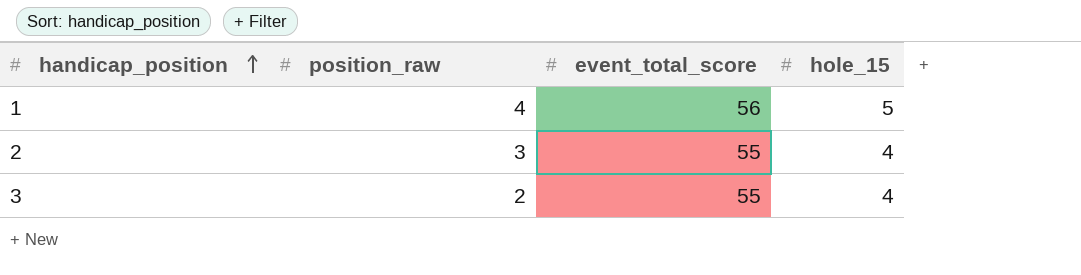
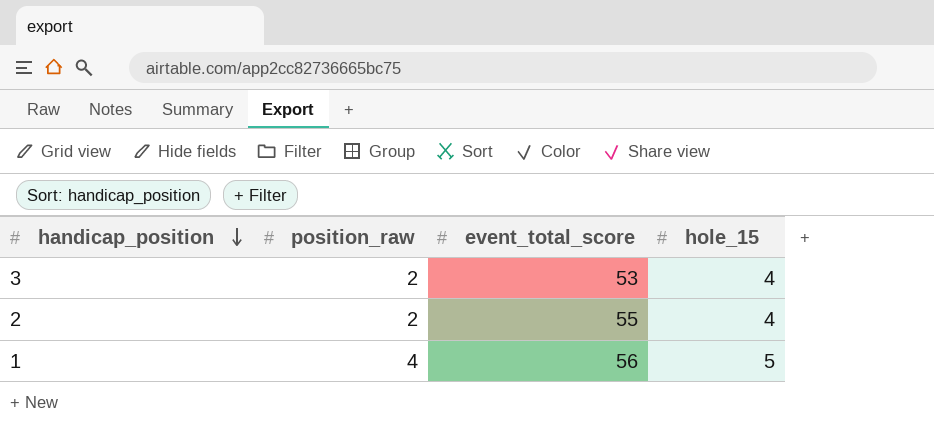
row order: handicap_position ascending -> handicap_position descending
3 | event_total_score: 55 -> 53
2 | position_raw: 3 -> 2

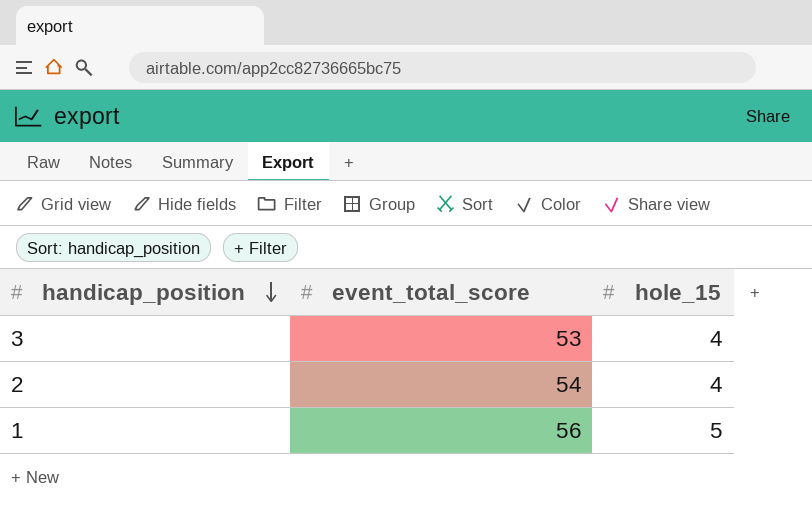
column position_raw | position: 2 -> none
2 | event_total_score: 55 -> 54

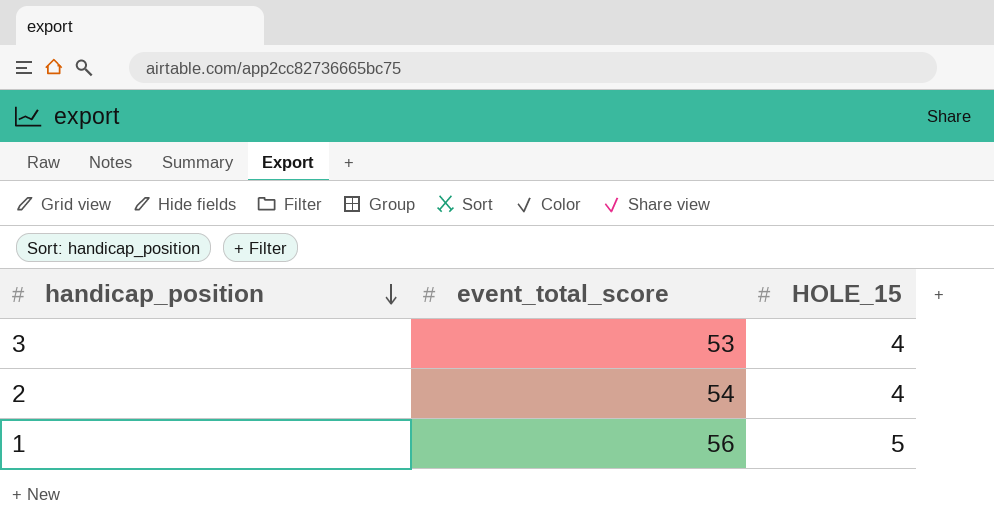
column name: hole_15 -> HOLE_15

